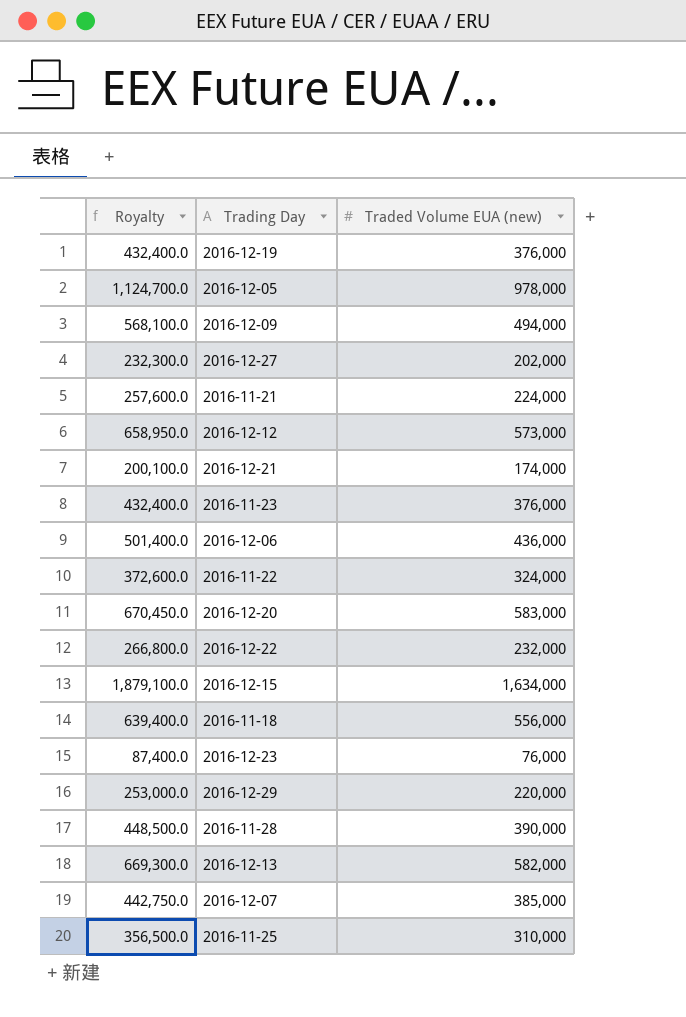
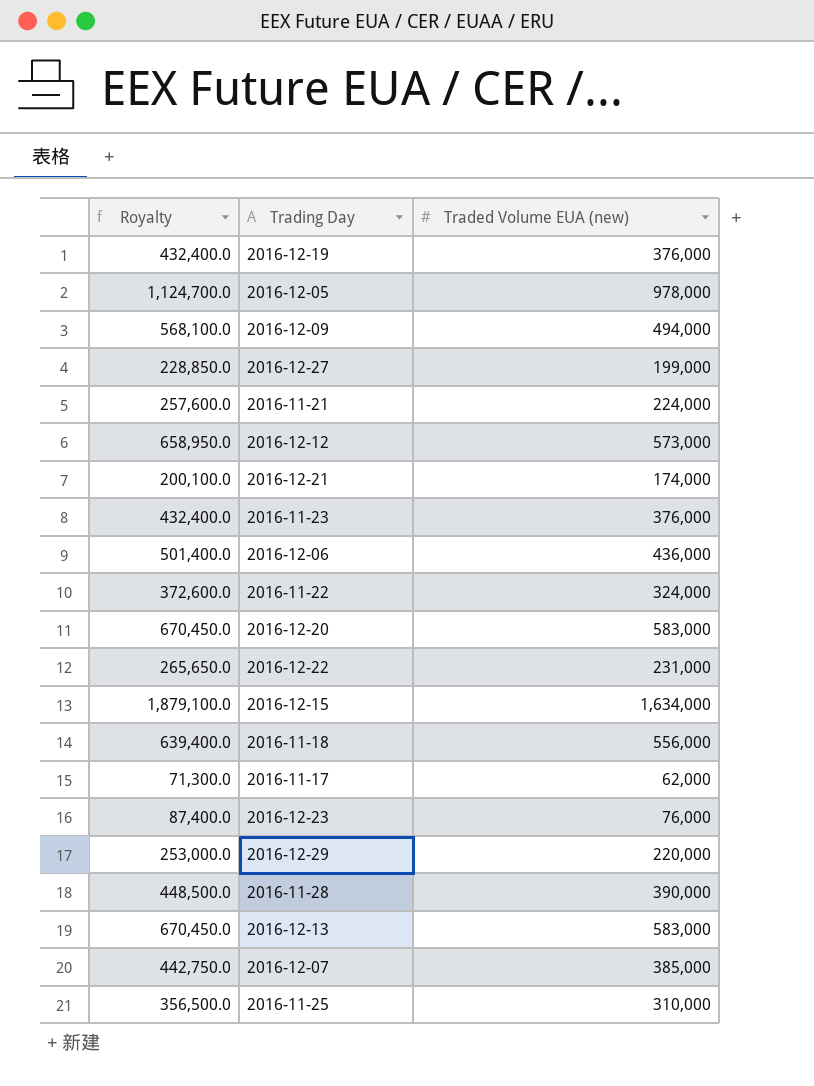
2016-12-27 | Royalty: 232,300.0 -> 228,850.0
2016-12-27 | Traded Volume EUA (new): 202,000 -> 199,000
2016-12-22 | Royalty: 266,800.0 -> 265,650.0
2016-12-22 | Traded Volume EUA (new): 232,000 -> 231,000
row 2016-11-17: none -> 71,300.0 | 62,000
2016-12-13 | Royalty: 669,300.0 -> 670,450.0
2016-12-13 | Traded Volume EUA (new): 582,000 -> 583,000

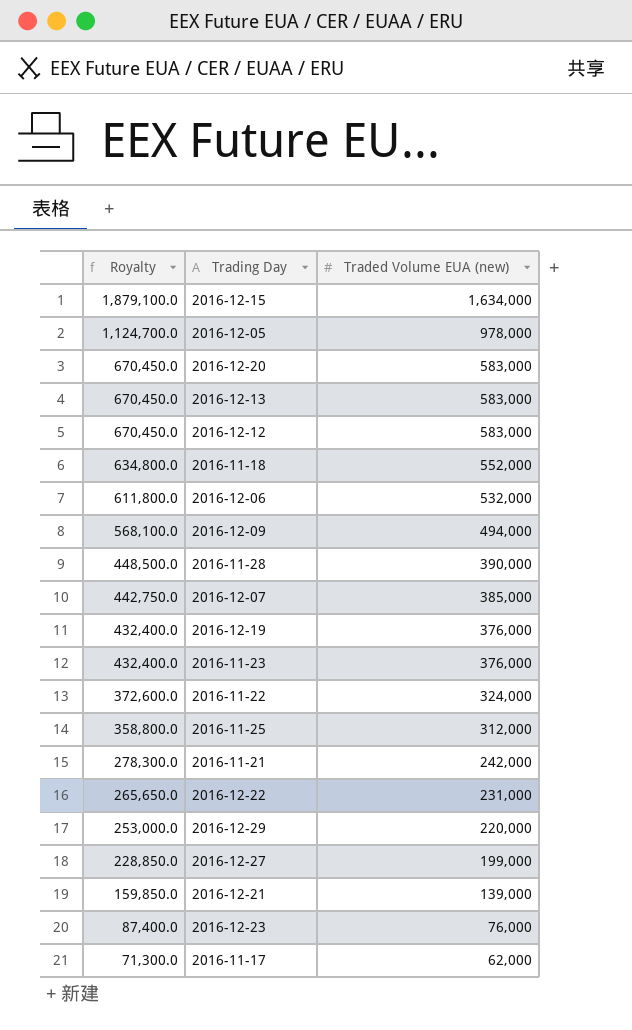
row order: none -> Royalty descending
2016-12-12 | Royalty: 658,950.0 -> 670,450.0
2016-12-12 | Traded Volume EUA (new): 573,000 -> 583,000
2016-11-18 | Royalty: 639,400.0 -> 634,800.0
2016-11-18 | Traded Volume EUA (new): 556,000 -> 552,000
2016-12-06 | Royalty: 501,400.0 -> 611,800.0
2016-12-06 | Traded Volume EUA (new): 436,000 -> 532,000
2016-11-25 | Royalty: 356,500.0 -> 358,800.0
2016-11-25 | Traded Volume EUA (new): 310,000 -> 312,000
2016-11-21 | Royalty: 257,600.0 -> 278,300.0
2016-11-21 | Traded Volume EUA (new): 224,000 -> 242,000
2016-12-21 | Royalty: 200,100.0 -> 159,850.0
2016-12-21 | Traded Volume EUA (new): 174,000 -> 139,000

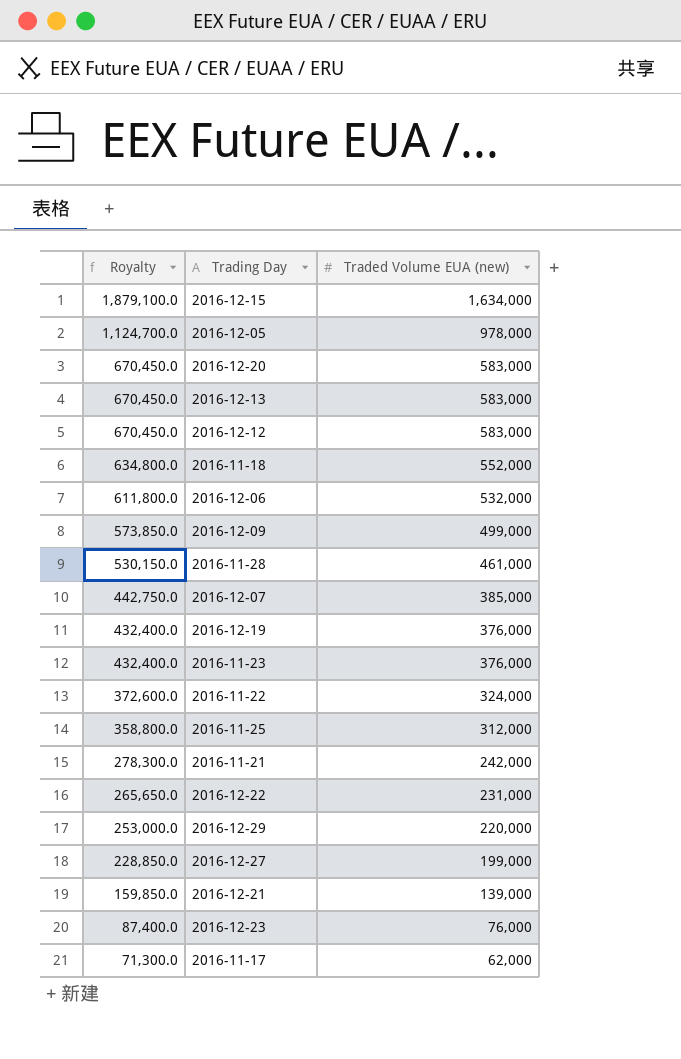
2016-12-09 | Royalty: 568,100.0 -> 573,850.0
2016-12-09 | Traded Volume EUA (new): 494,000 -> 499,000
2016-11-28 | Royalty: 448,500.0 -> 530,150.0
2016-11-28 | Traded Volume EUA (new): 390,000 -> 461,000

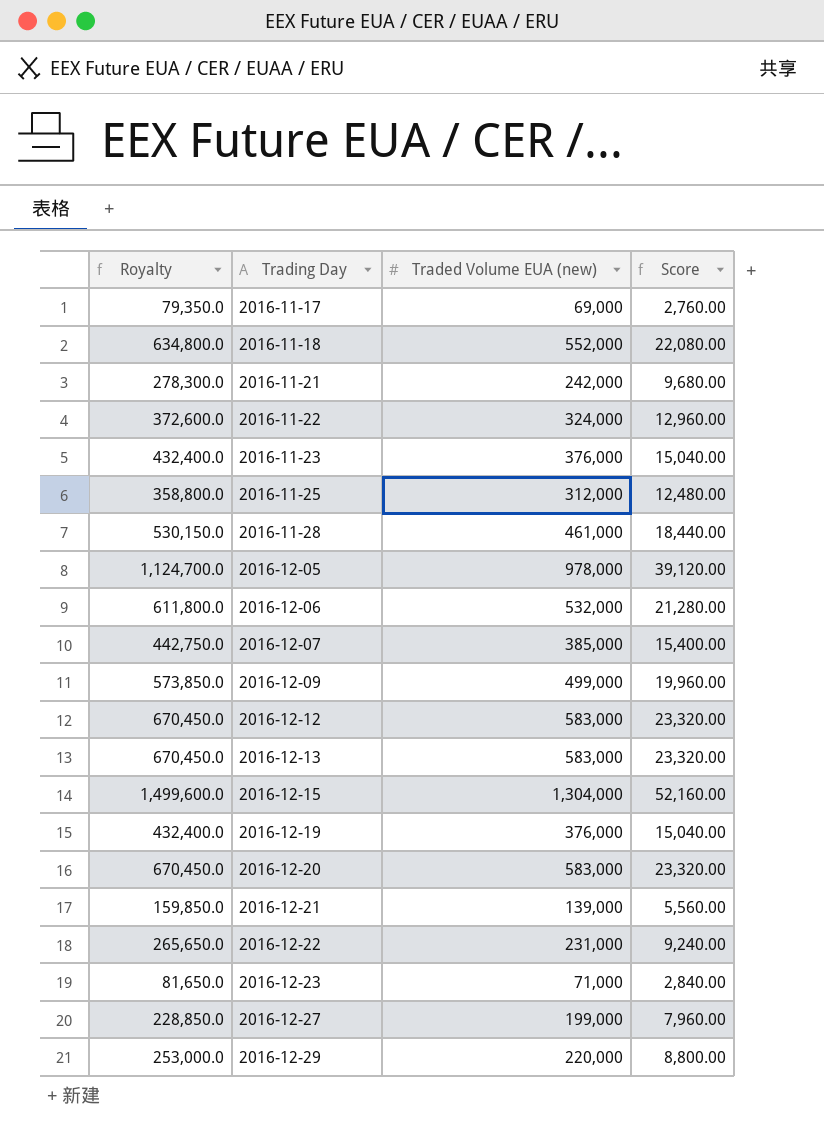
row order: Royalty descending -> Trading Day ascending
column Score | formula: none -> [Traded Volume EUA (new)] * 0.04
2016-11-17 | Royalty: 71,300.0 -> 79,350.0
2016-11-17 | Traded Volume EUA (new): 62,000 -> 69,000
2016-12-15 | Royalty: 1,879,100.0 -> 1,499,600.0
2016-12-15 | Traded Volume EUA (new): 1,634,000 -> 1,304,000
2016-12-23 | Royalty: 87,400.0 -> 81,650.0
2016-12-23 | Traded Volume EUA (new): 76,000 -> 71,000

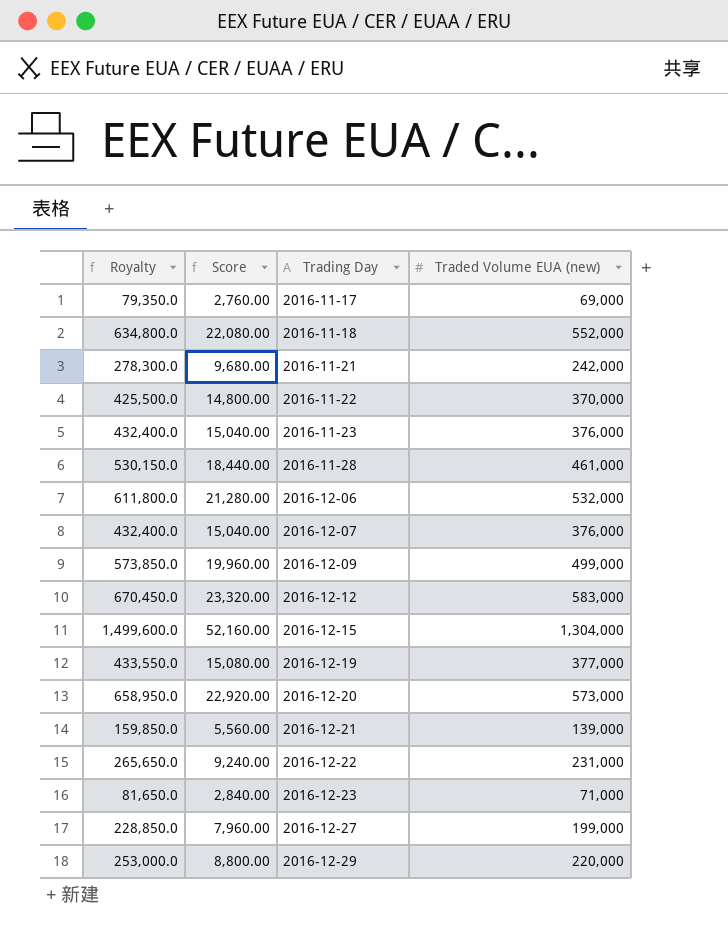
column Score | position: 4 -> 2
row 2016-11-25: 358,800.0 | 312,000 | 12,480.00 -> none
row 2016-12-05: 1,124,700.0 | 978,000 | 39,120.00 -> none
row 2016-12-13: 670,450.0 | 583,000 | 23,320.00 -> none
2016-11-22 | Royalty: 372,600.0 -> 425,500.0
2016-11-22 | Score: 12,960.00 -> 14,800.00
2016-11-22 | Traded Volume EUA (new): 324,000 -> 370,000
2016-12-07 | Royalty: 442,750.0 -> 432,400.0
2016-12-07 | Score: 15,400.00 -> 15,040.00
2016-12-07 | Traded Volume EUA (new): 385,000 -> 376,000
2016-12-19 | Royalty: 432,400.0 -> 433,550.0
2016-12-19 | Score: 15,040.00 -> 15,080.00
2016-12-19 | Traded Volume EUA (new): 376,000 -> 377,000
2016-12-20 | Royalty: 670,450.0 -> 658,950.0
2016-12-20 | Score: 23,320.00 -> 22,920.00
2016-12-20 | Traded Volume EUA (new): 583,000 -> 573,000

